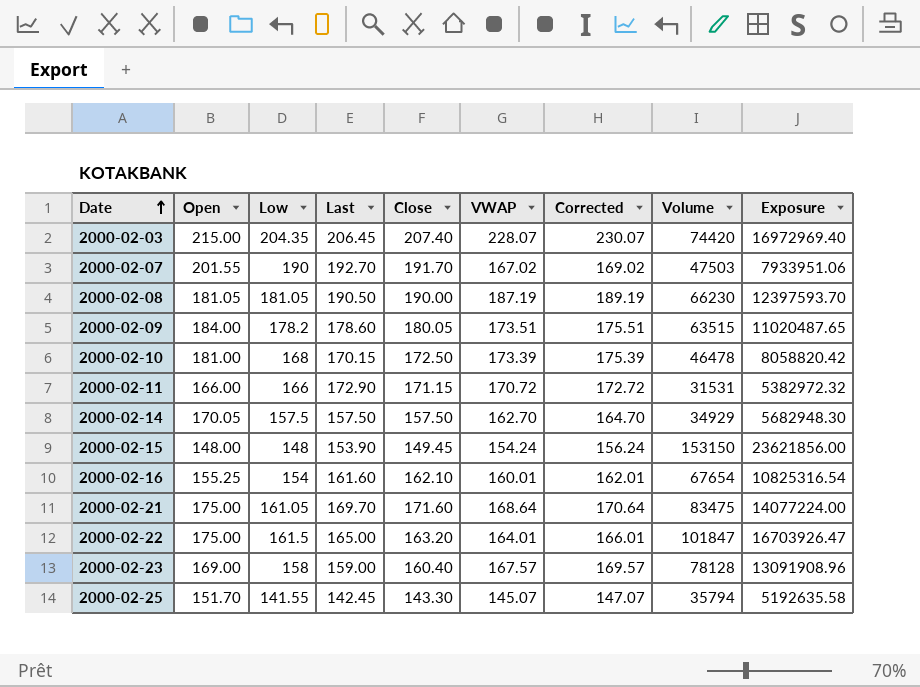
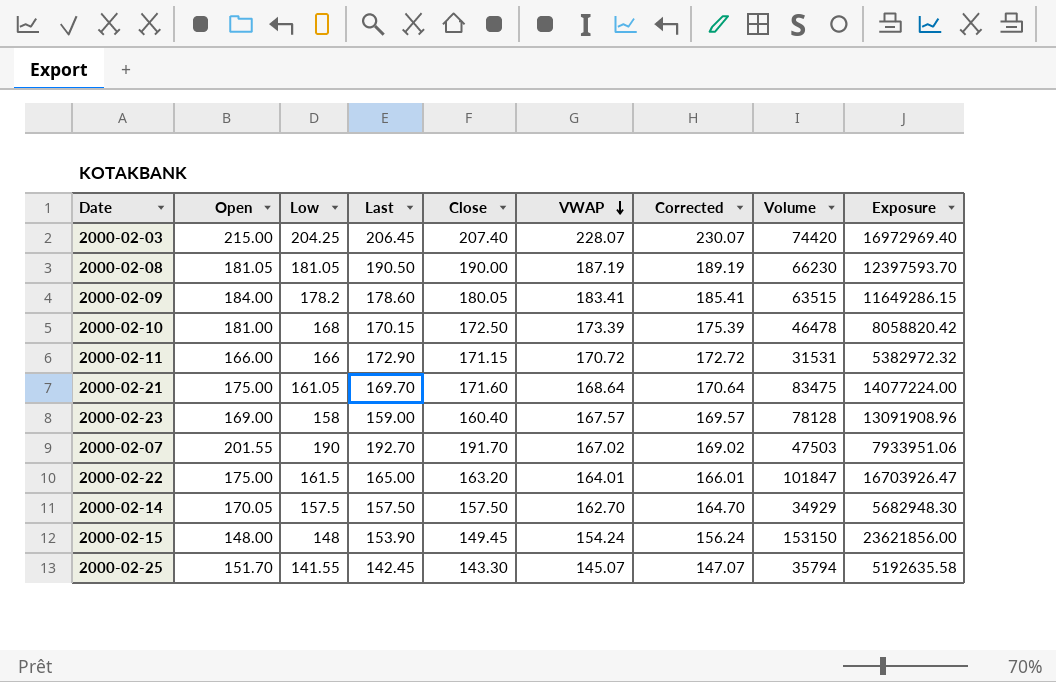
row order: Date ascending -> VWAP descending
row 2000-02-16: 155.25 | 154 | 161.60 | 162.10 | 160.01 | 162.01 | 67654 | 10825316.54 -> none
2000-02-03 | Low: 204.35 -> 204.25
2000-02-09 | VWAP: 173.51 -> 183.41
2000-02-09 | Corrected: 175.51 -> 185.41
2000-02-09 | Exposure: 11020487.65 -> 11649286.15

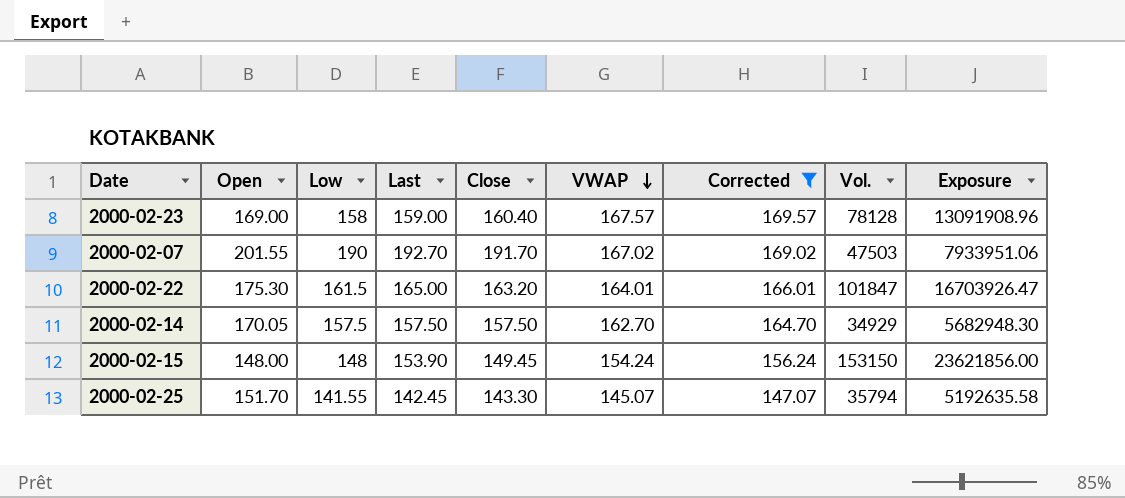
filter: none -> Corrected <= 169.57
column name: Volume -> Vol.
2000-02-22 | Open: 175.00 -> 175.30

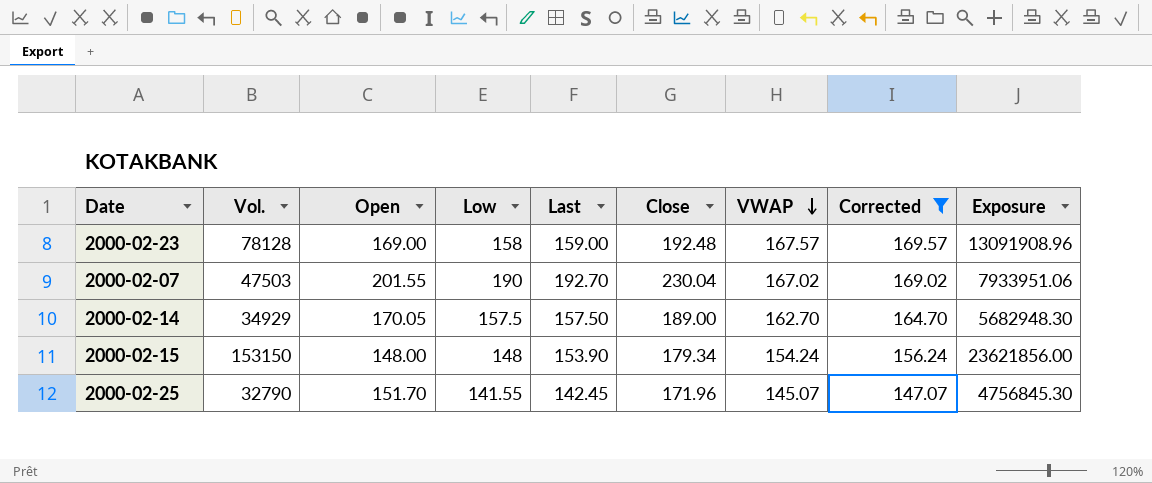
column Vol. | position: 8 -> 2
row 2000-02-22: 175.30 | 161.5 | 165.00 | 163.20 | 164.01 | 166.01 | 101847 | 16703926.47 -> none
2000-02-23 | Close: 160.40 -> 192.48
2000-02-07 | Close: 191.70 -> 230.04
2000-02-14 | Close: 157.50 -> 189.00
2000-02-15 | Close: 149.45 -> 179.34
2000-02-25 | Vol.: 35794 -> 32790
2000-02-25 | Close: 143.30 -> 171.96
2000-02-25 | Exposure: 5192635.58 -> 4756845.30

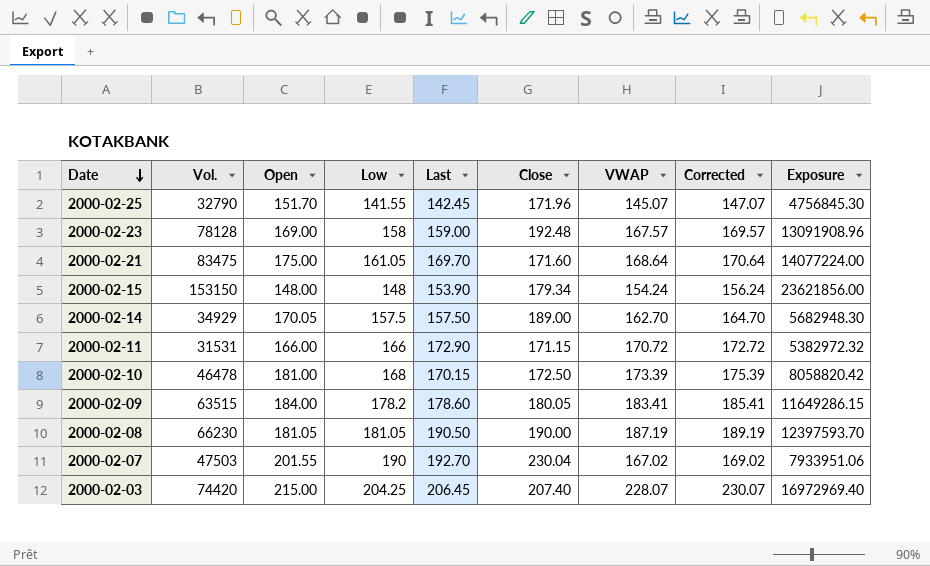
filter: Corrected <= 169.57 -> none
row order: VWAP descending -> Date descending

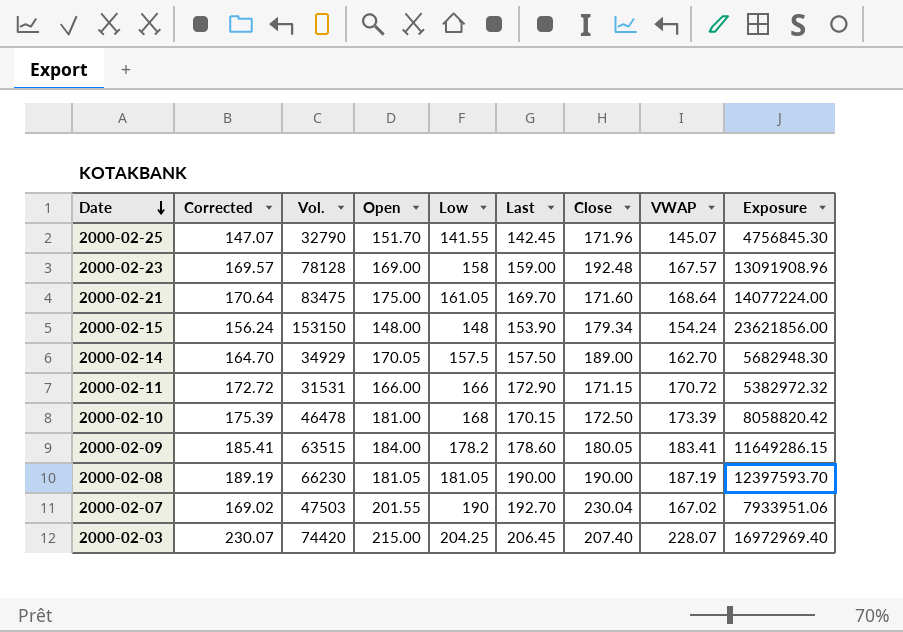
column Corrected | position: 8 -> 2
2000-02-08 | Last: 190.50 -> 190.00

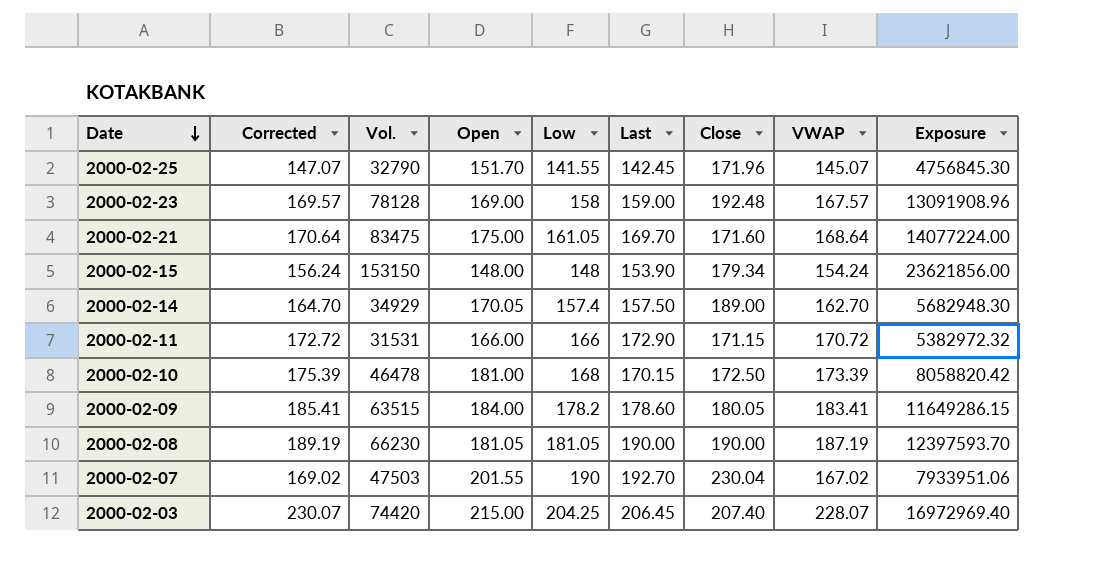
2000-02-14 | Low: 157.5 -> 157.4

